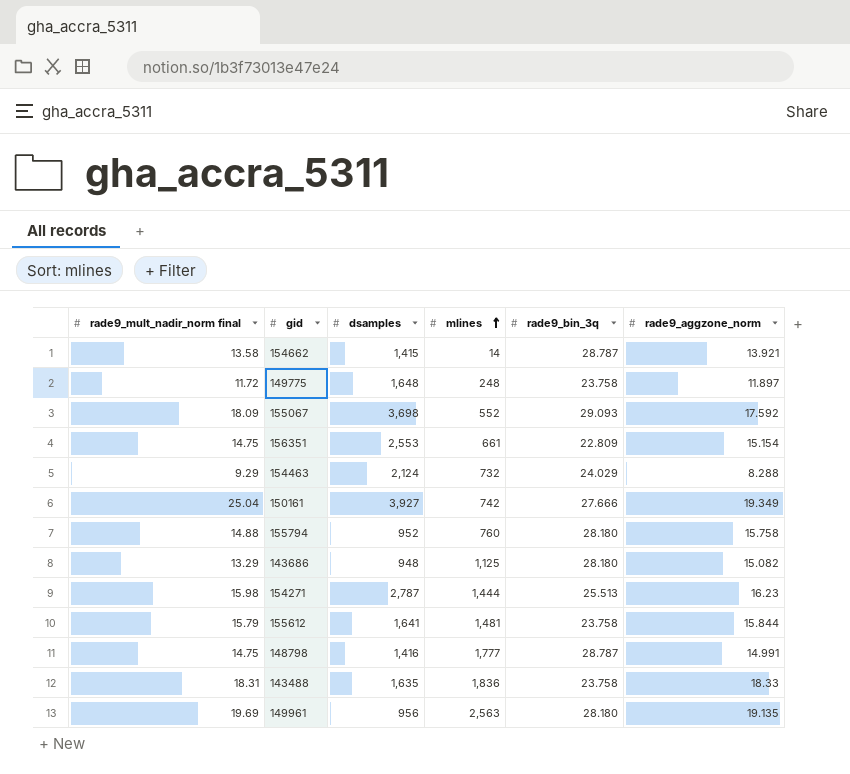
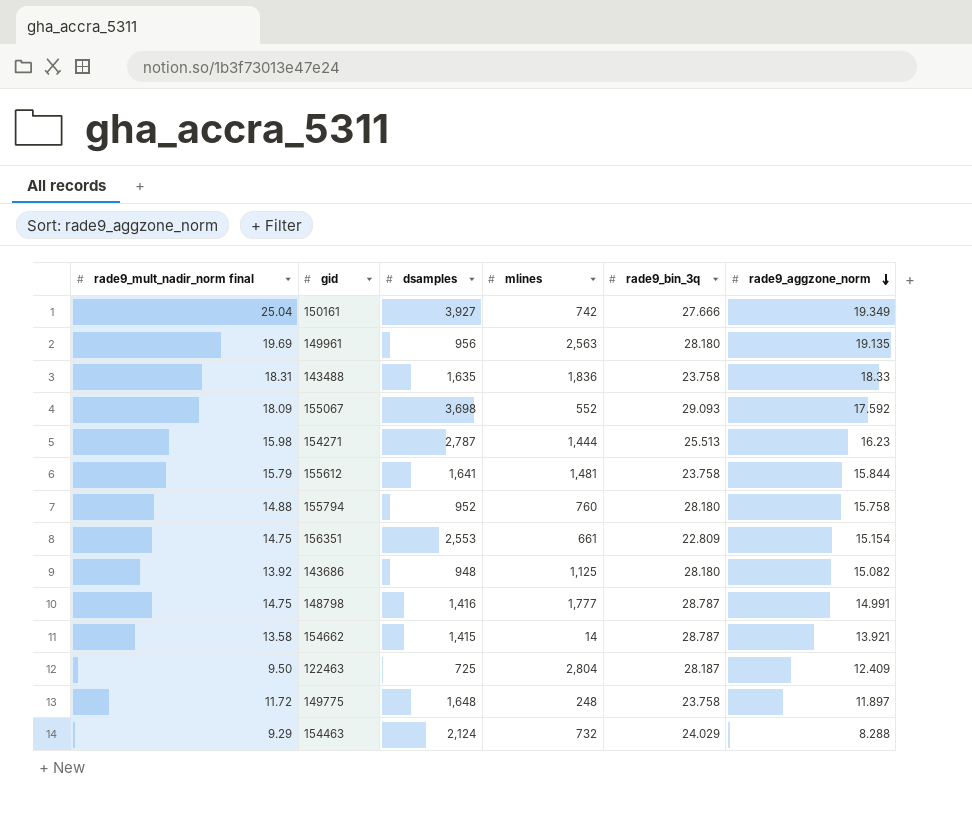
row order: mlines ascending -> rade9_aggzone_norm descending
143686 | rade9_mult_nadir_norm final: 13.29 -> 13.92
row 122463: none -> 9.50 | 725 | 2,804 | 28.187 | 12.409

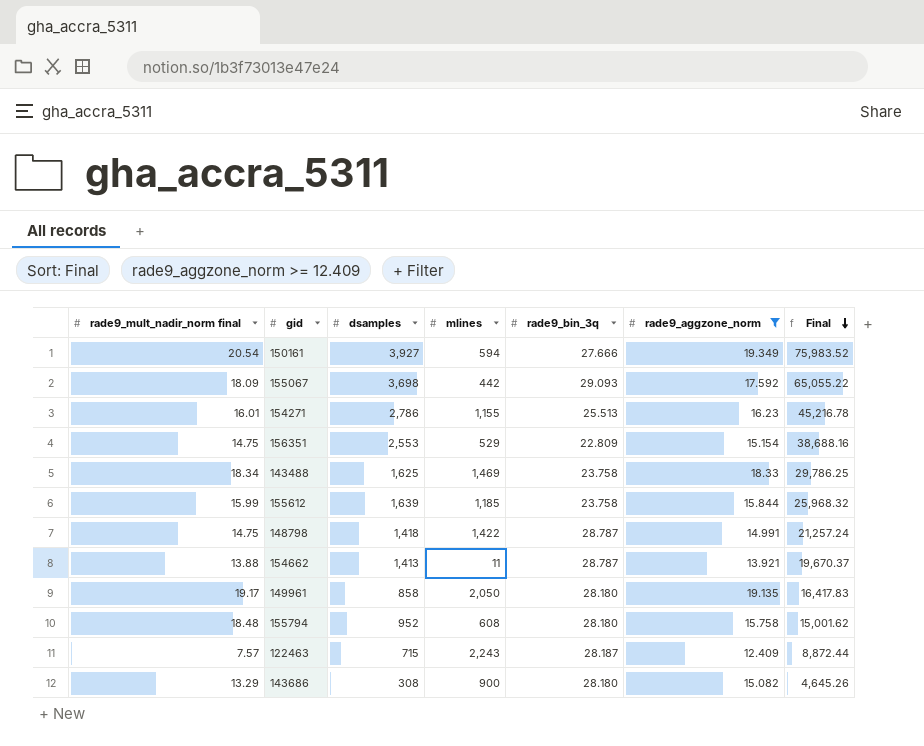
filter: none -> rade9_aggzone_norm >= 12.409
row order: rade9_aggzone_norm descending -> Final descending
column Final | formula: none -> [dsamples] * [rade9_aggzone_norm]
150161 | rade9_mult_nadir_norm final: 25.04 -> 20.54
150161 | mlines: 742 -> 594
155067 | mlines: 552 -> 442
154271 | rade9_mult_nadir_norm final: 15.98 -> 16.01
154271 | dsamples: 2,787 -> 2,786
154271 | mlines: 1,444 -> 1,155
156351 | mlines: 661 -> 529
143488 | rade9_mult_nadir_norm final: 18.31 -> 18.34
143488 | dsamples: 1,635 -> 1,625
143488 | mlines: 1,836 -> 1,469
155612 | rade9_mult_nadir_norm final: 15.79 -> 15.99
155612 | dsamples: 1,641 -> 1,639
155612 | mlines: 1,481 -> 1,185
148798 | dsamples: 1,416 -> 1,418
148798 | mlines: 1,777 -> 1,422
154662 | rade9_mult_nadir_norm final: 13.58 -> 13.88
154662 | dsamples: 1,415 -> 1,413
154662 | mlines: 14 -> 11
149961 | rade9_mult_nadir_norm final: 19.69 -> 19.17
149961 | dsamples: 956 -> 858
149961 | mlines: 2,563 -> 2,050
155794 | rade9_mult_nadir_norm final: 14.88 -> 18.48
155794 | mlines: 760 -> 608
122463 | rade9_mult_nadir_norm final: 9.50 -> 7.57
122463 | dsamples: 725 -> 715
122463 | mlines: 2,804 -> 2,243
143686 | rade9_mult_nadir_norm final: 13.92 -> 13.29
143686 | dsamples: 948 -> 308
143686 | mlines: 1,125 -> 900

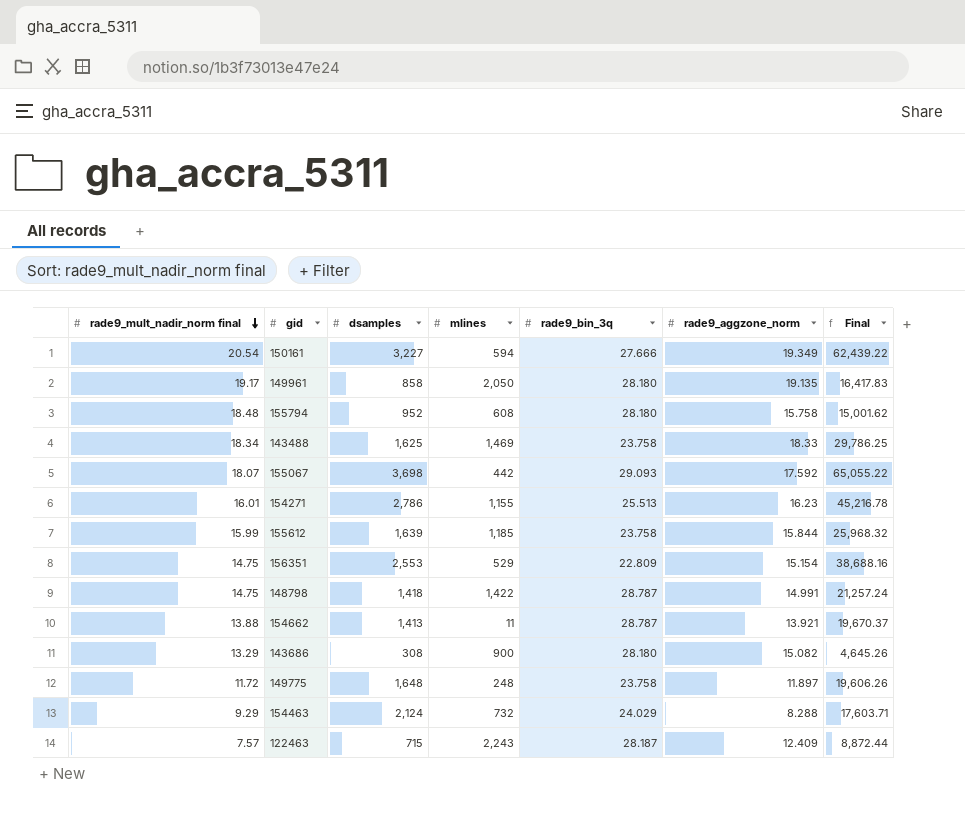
filter: rade9_aggzone_norm >= 12.409 -> none
row order: Final descending -> rade9_mult_nadir_norm final descending
150161 | dsamples: 3,927 -> 3,227
150161 | Final: 75,983.52 -> 62,439.22
155067 | rade9_mult_nadir_norm final: 18.09 -> 18.07

